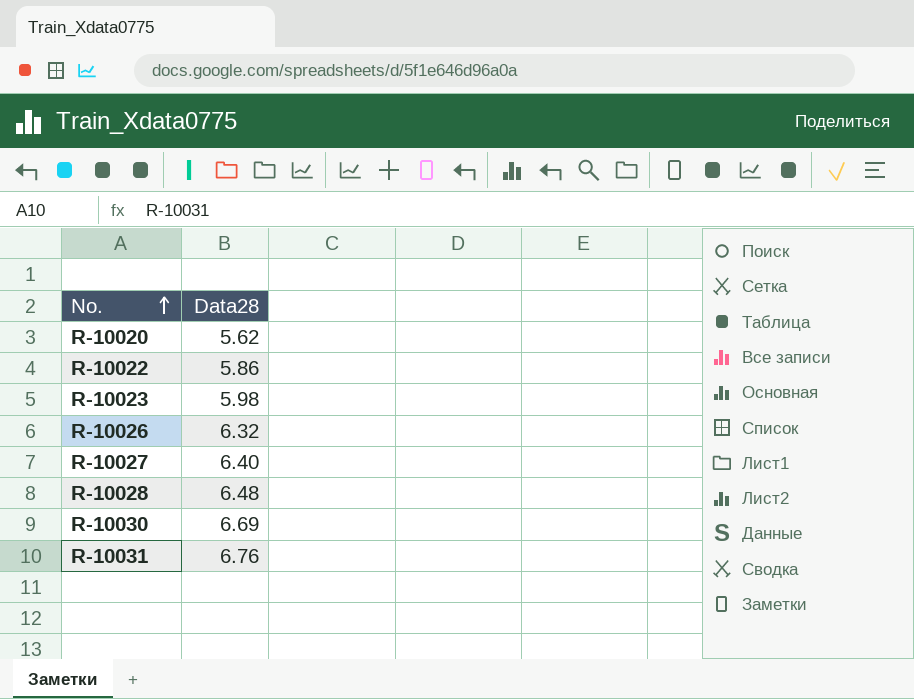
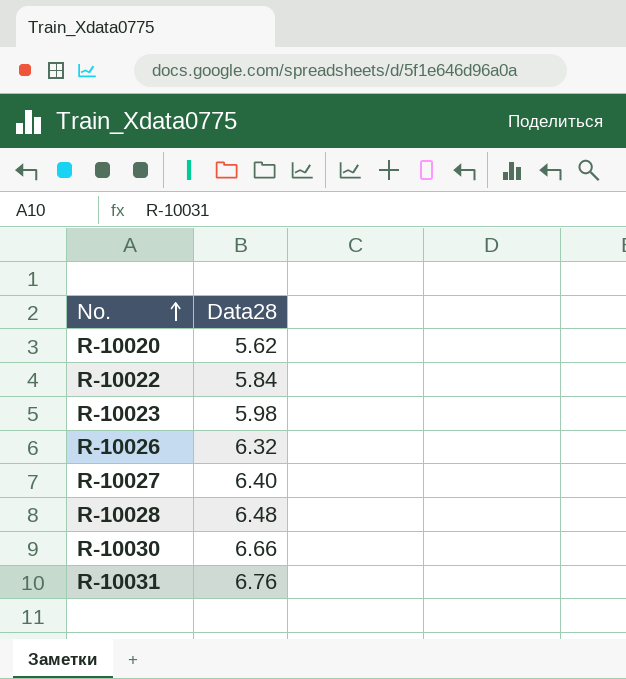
R-10022 | Data28: 5.86 -> 5.84
R-10030 | Data28: 6.69 -> 6.66

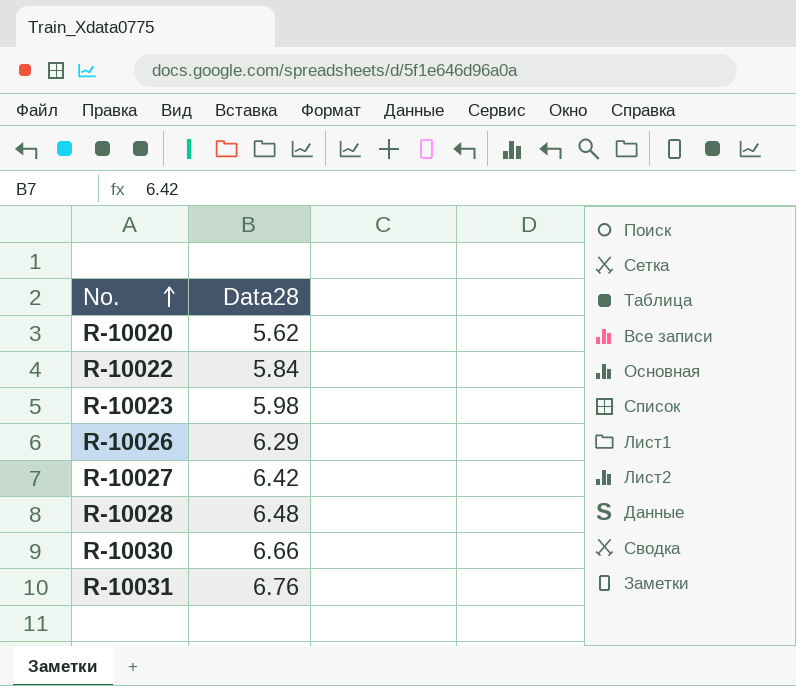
R-10026 | Data28: 6.32 -> 6.29
R-10027 | Data28: 6.40 -> 6.42

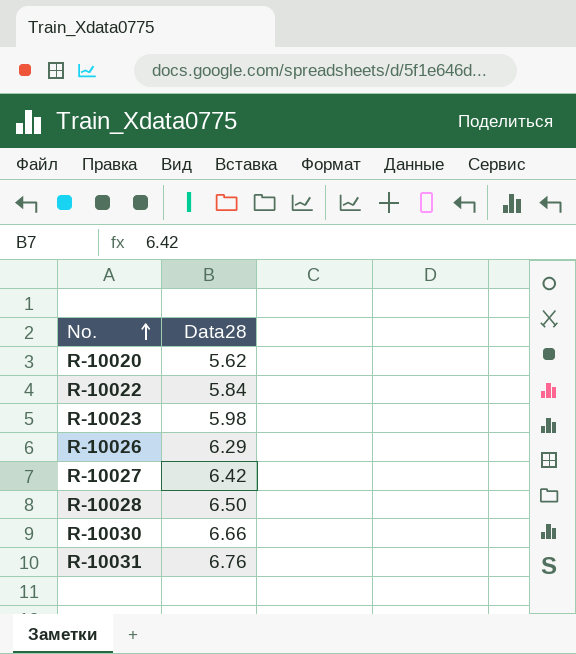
R-10028 | Data28: 6.48 -> 6.50

